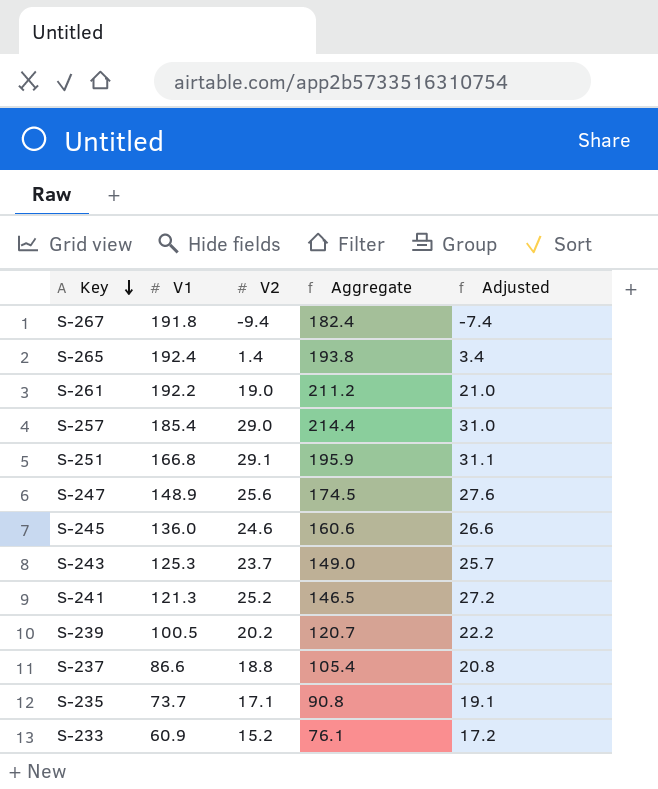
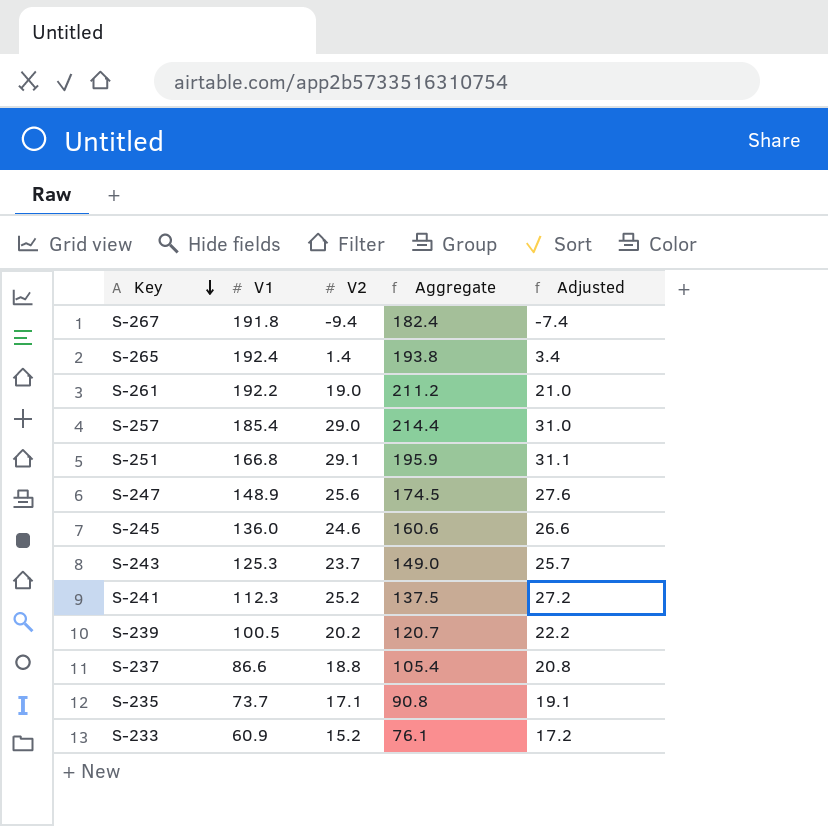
S-241 | V1: 121.3 -> 112.3
S-241 | Aggregate: 146.5 -> 137.5

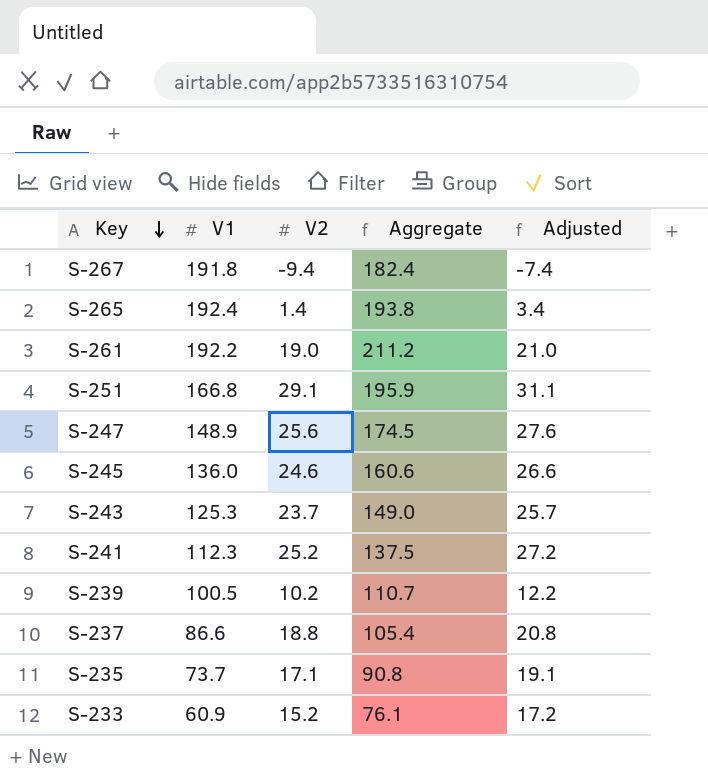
row S-257: 185.4 | 29.0 | 214.4 | 31.0 -> none
S-239 | V2: 20.2 -> 10.2
S-239 | Aggregate: 120.7 -> 110.7
S-239 | Adjusted: 22.2 -> 12.2

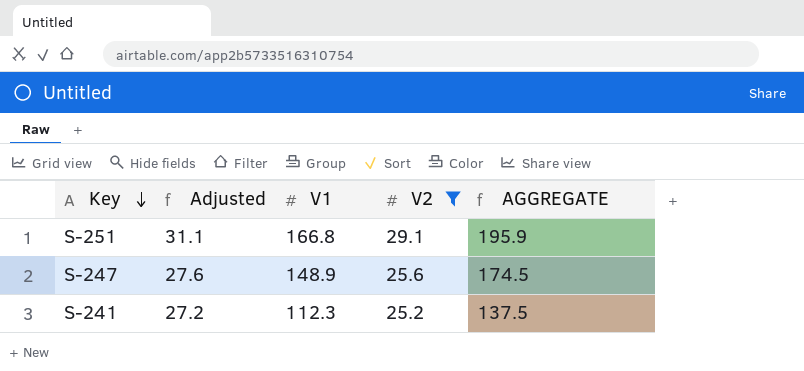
filter: none -> V2 >= 25.2
column Adjusted | position: 5 -> 2
column name: Aggregate -> AGGREGATE

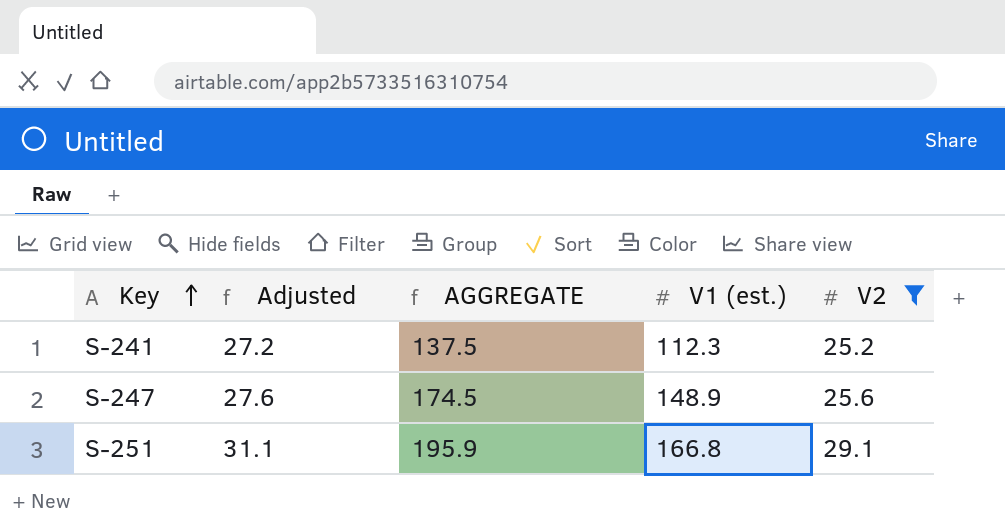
row order: Key descending -> Key ascending
column AGGREGATE | position: 5 -> 3
column name: V1 -> V1 (est.)

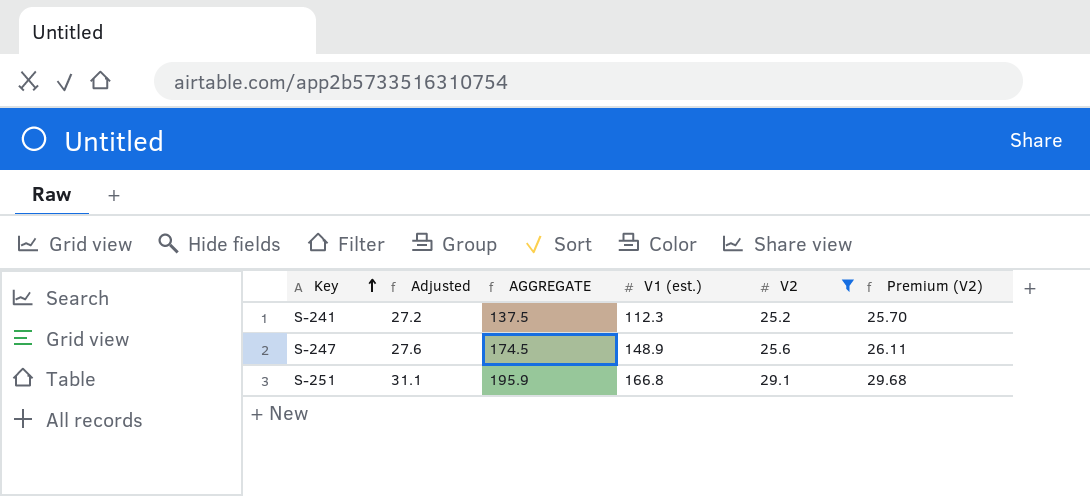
column Premium (V2) | formula: none -> [V2] * 1.02

